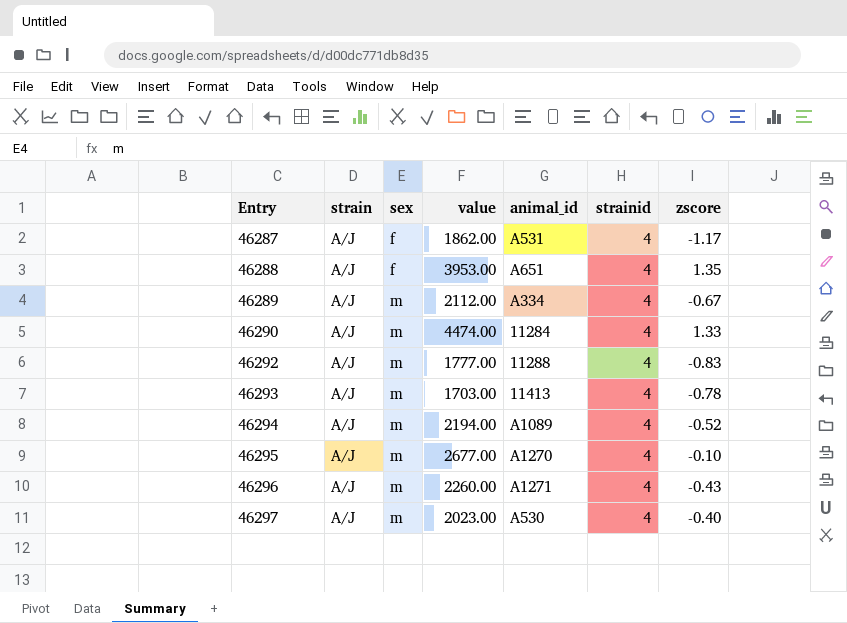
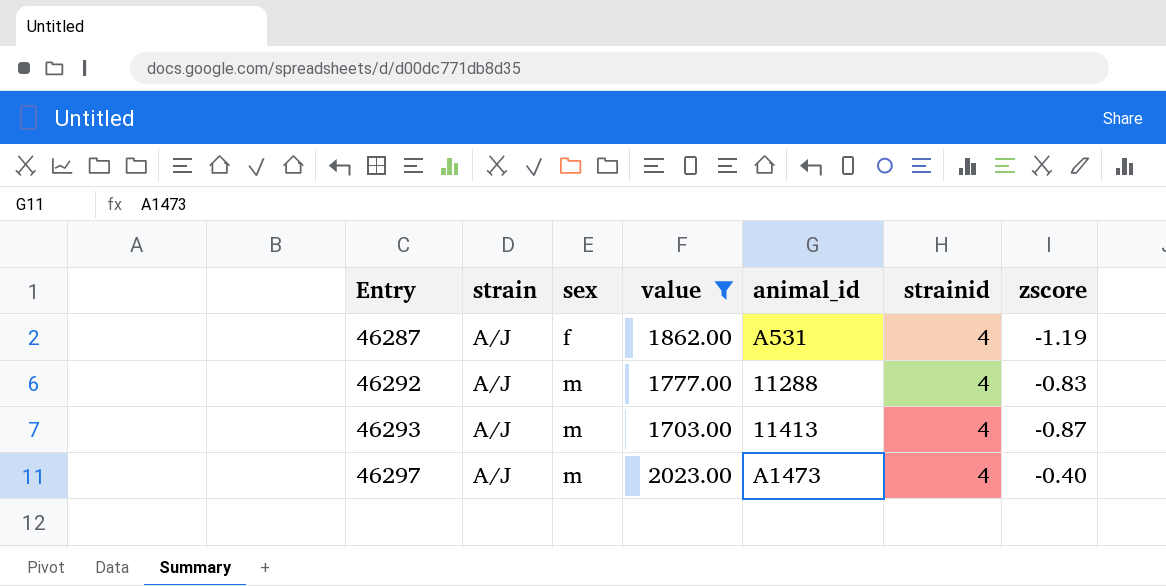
filter: none -> value <= 2023.00
46287 | zscore: -1.17 -> -1.19
46293 | zscore: -0.78 -> -0.87
46297 | animal_id: A530 -> A1473

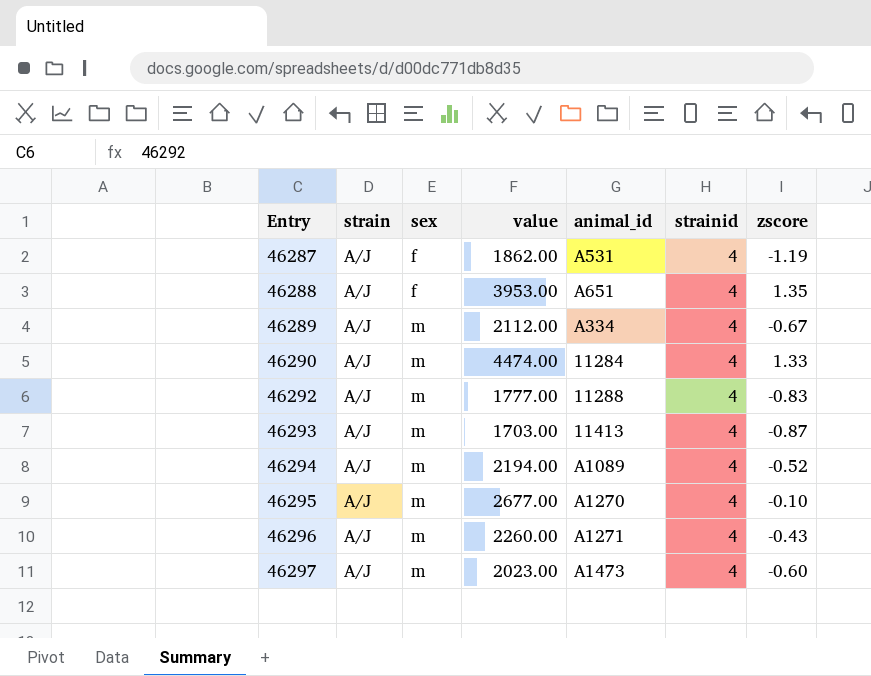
filter: value <= 2023.00 -> none
46297 | zscore: -0.40 -> -0.60

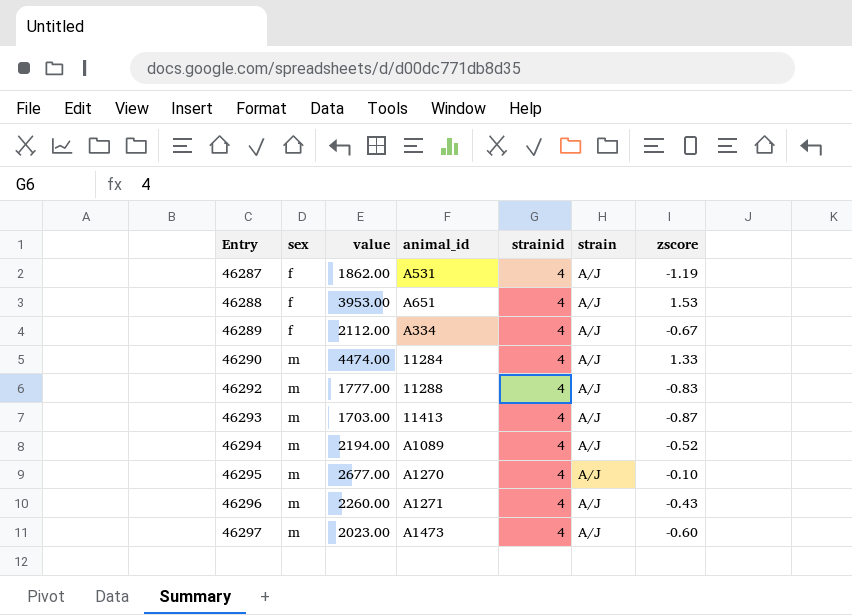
column strain | position: 2 -> 6
46288 | zscore: 1.35 -> 1.53
46289 | sex: m -> f

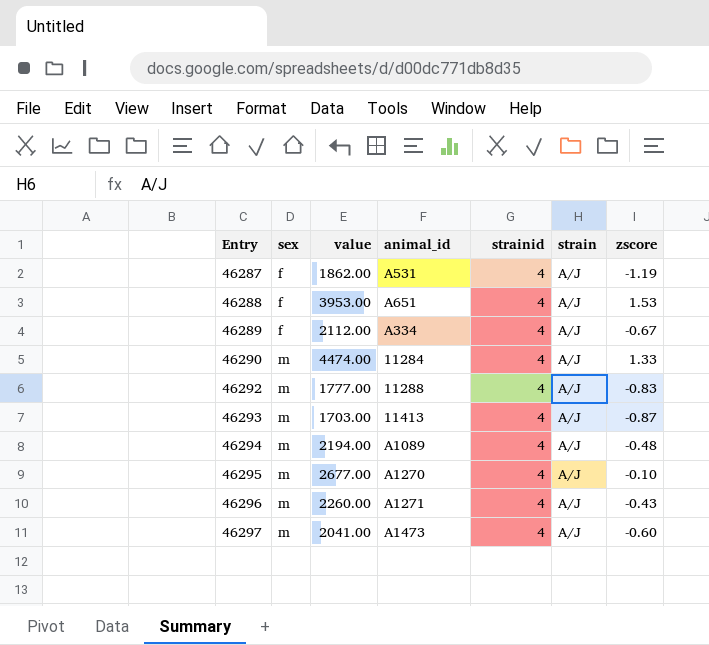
46294 | zscore: -0.52 -> -0.48
46297 | value: 2023.00 -> 2041.00

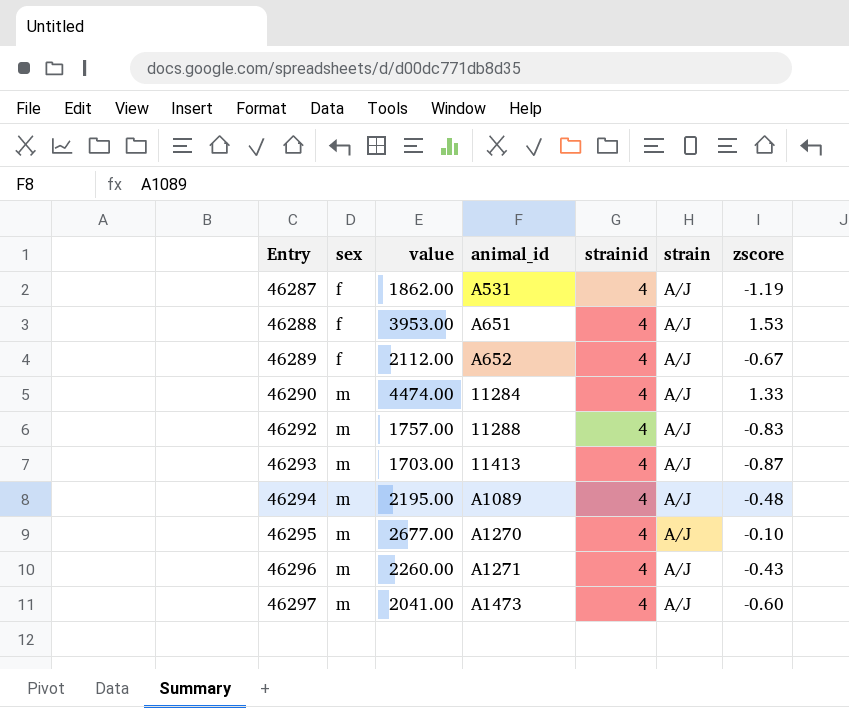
46289 | animal_id: A334 -> A652
46292 | value: 1777.00 -> 1757.00
46294 | value: 2194.00 -> 2195.00

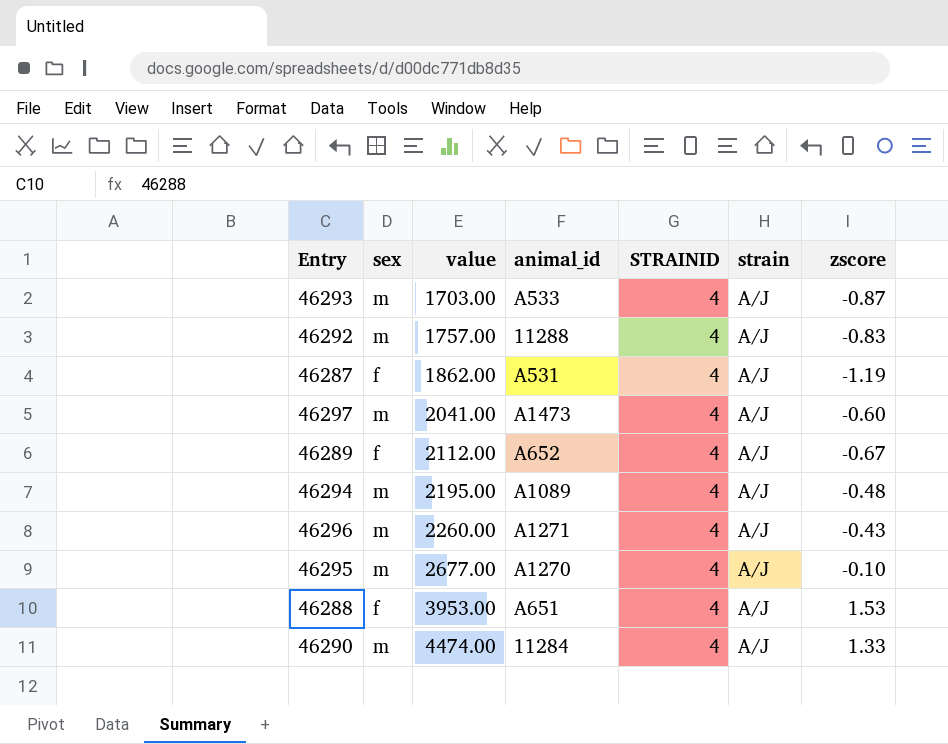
row order: Entry ascending -> value ascending
column name: strainid -> STRAINID
46293 | animal_id: 11413 -> A533

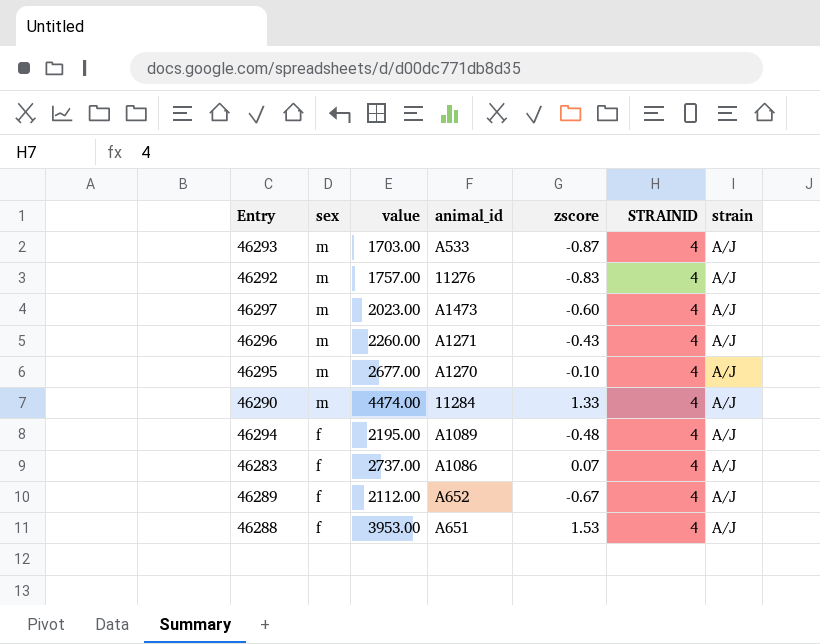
row order: value ascending -> sex descending
column zscore | position: 7 -> 5
row 46287: f | 1862.00 | A531 | 4 | A/J | -1.19 -> none
46292 | animal_id: 11288 -> 11276
46297 | value: 2041.00 -> 2023.00
46294 | sex: m -> f
row 46283: none -> f | 2737.00 | A1086 | 0.07 | 4 | A/J

